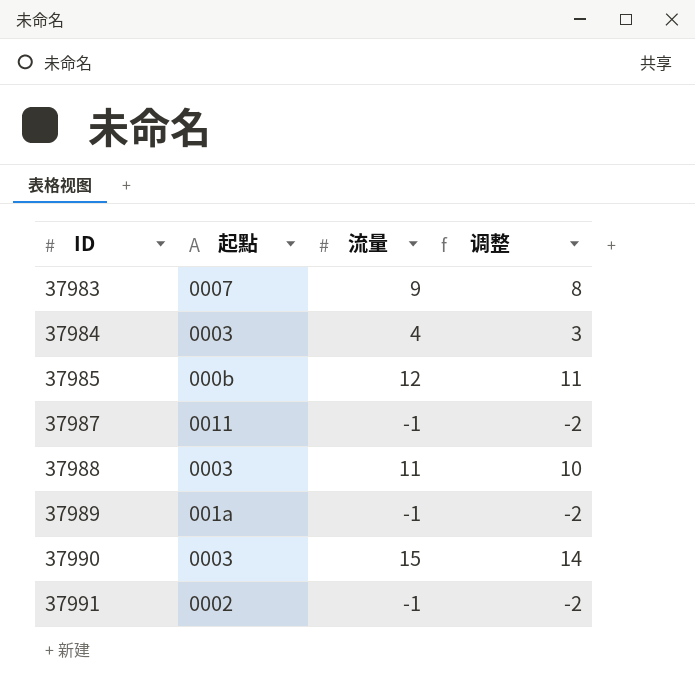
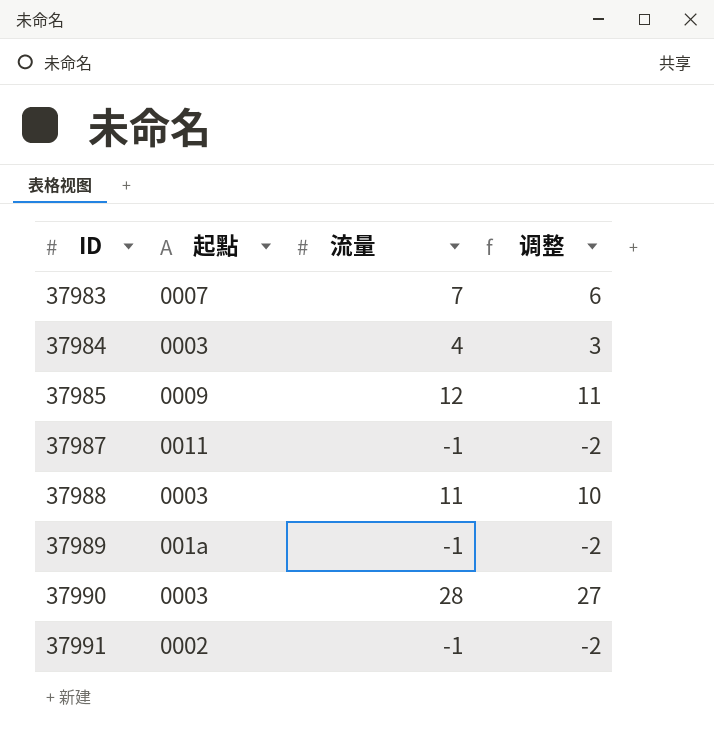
37983 | 流量: 9 -> 7
37983 | 调整: 8 -> 6
37985 | 起點: 000b -> 0009
37990 | 流量: 15 -> 28
37990 | 调整: 14 -> 27

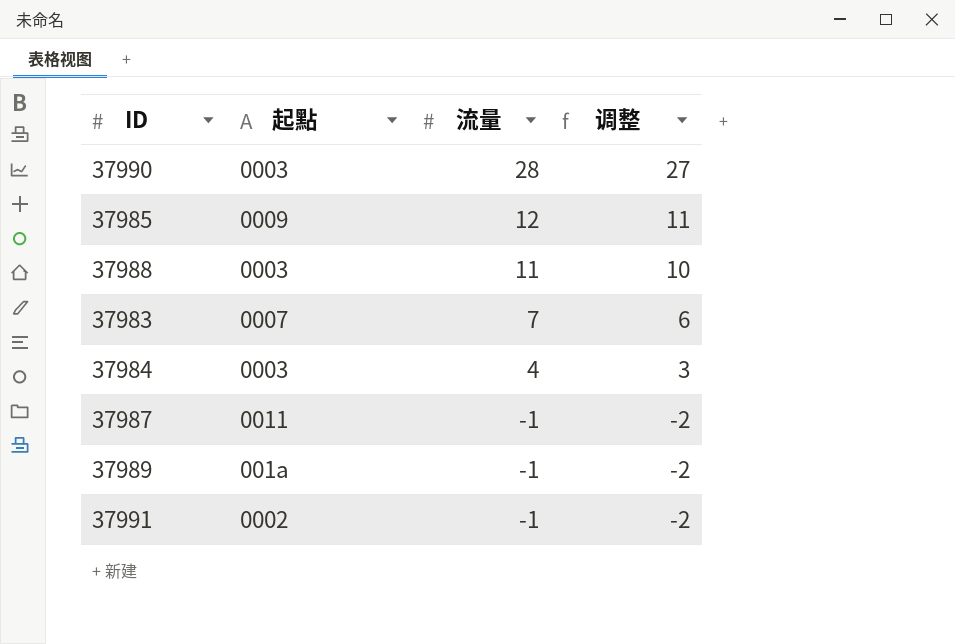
row order: ID ascending -> 流量 descending

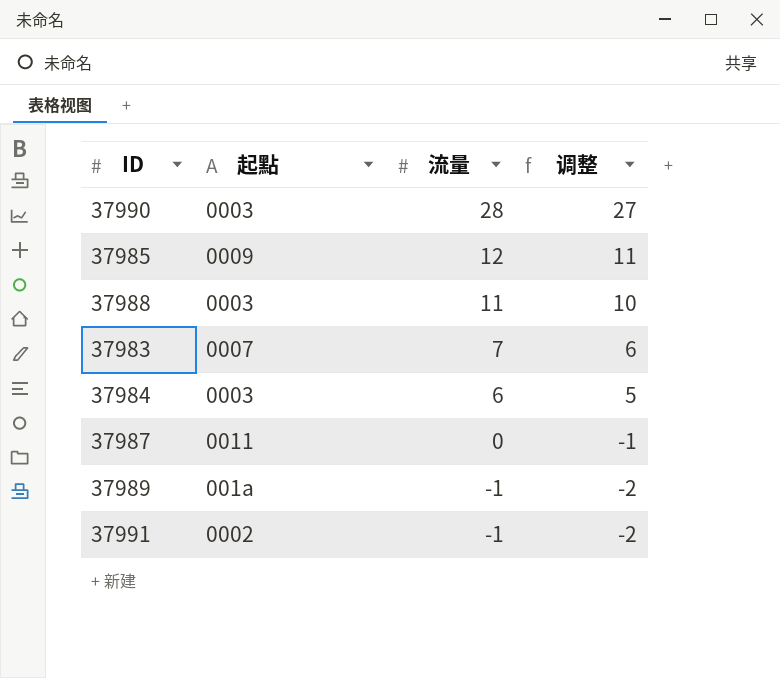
37984 | 流量: 4 -> 6
37984 | 调整: 3 -> 5
37987 | 流量: -1 -> 0
37987 | 调整: -2 -> -1

